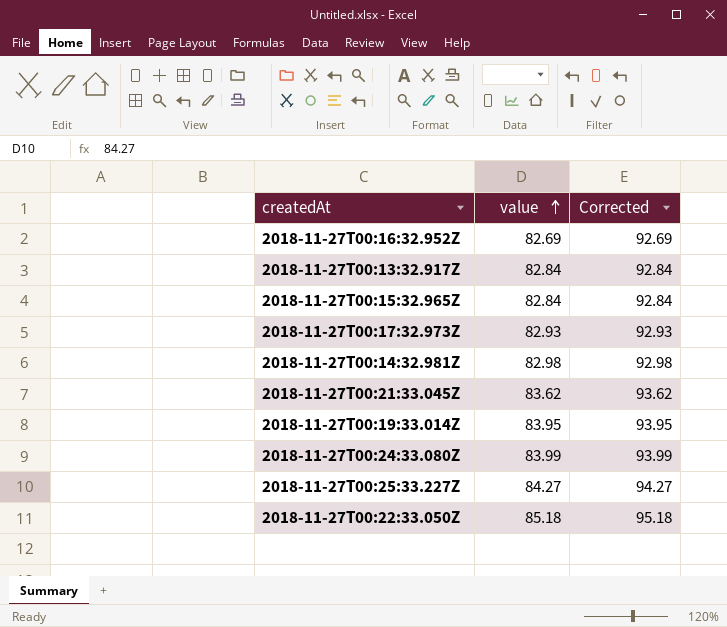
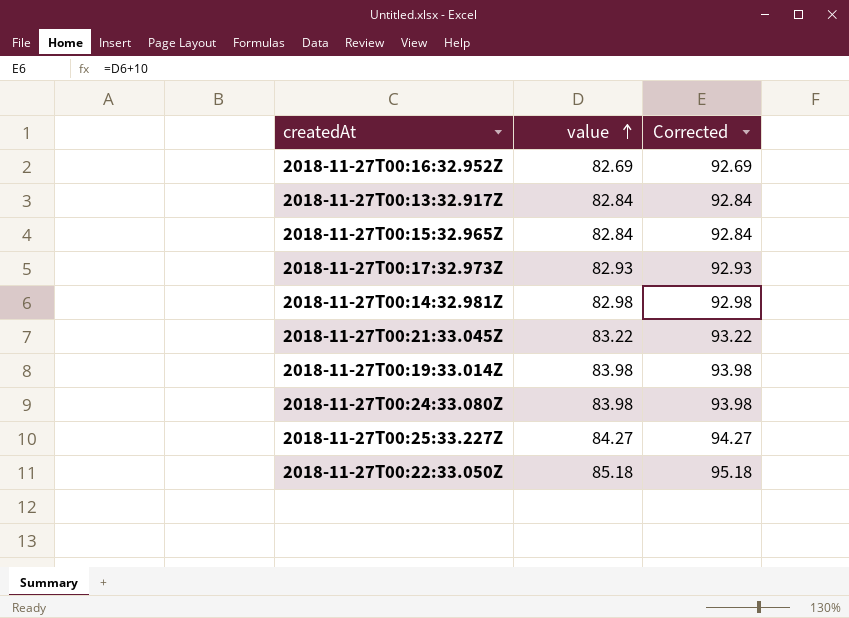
2018-11-27T00:21:33.045Z | value: 83.62 -> 83.22
2018-11-27T00:21:33.045Z | Corrected: 93.62 -> 93.22
2018-11-27T00:19:33.014Z | value: 83.95 -> 83.98
2018-11-27T00:19:33.014Z | Corrected: 93.95 -> 93.98
2018-11-27T00:24:33.080Z | value: 83.99 -> 83.98
2018-11-27T00:24:33.080Z | Corrected: 93.99 -> 93.98

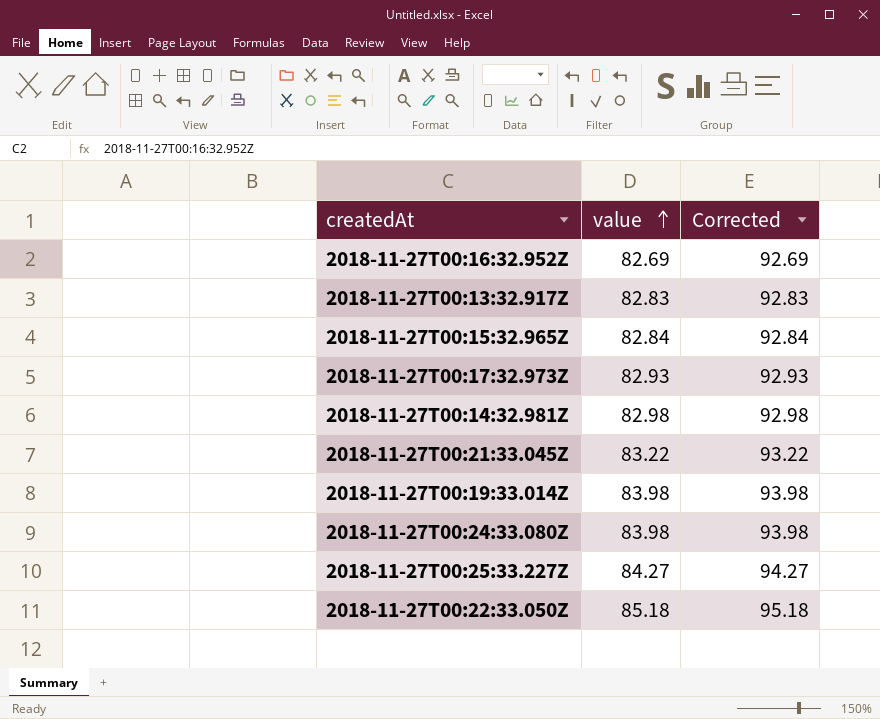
2018-11-27T00:13:32.917Z | value: 82.84 -> 82.83
2018-11-27T00:13:32.917Z | Corrected: 92.84 -> 92.83

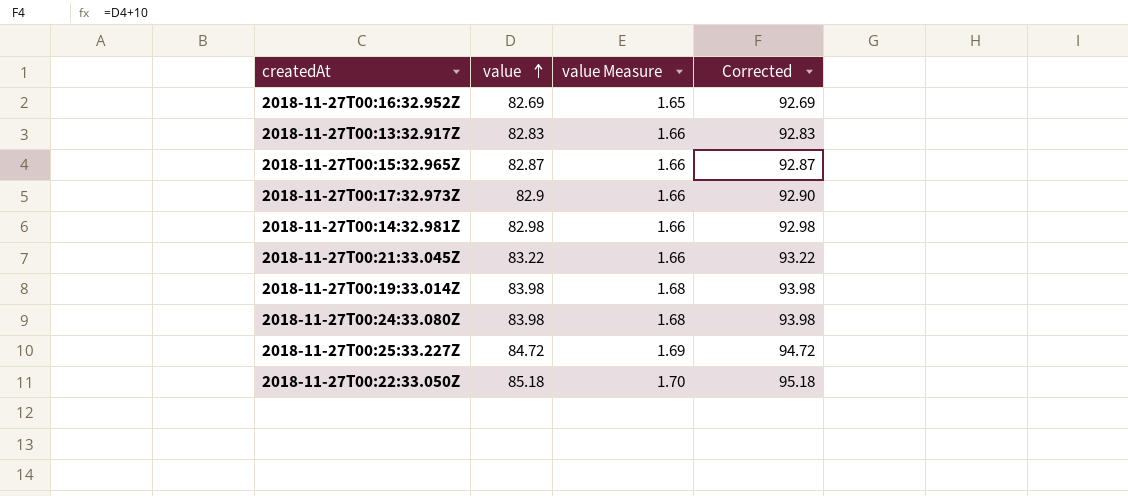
column value Measure | formula: none -> [value] * 0.02
2018-11-27T00:15:32.965Z | value: 82.84 -> 82.87
2018-11-27T00:15:32.965Z | Corrected: 92.84 -> 92.87
2018-11-27T00:17:32.973Z | value: 82.93 -> 82.9
2018-11-27T00:17:32.973Z | Corrected: 92.93 -> 92.90
2018-11-27T00:25:33.227Z | value: 84.27 -> 84.72
2018-11-27T00:25:33.227Z | Corrected: 94.27 -> 94.72

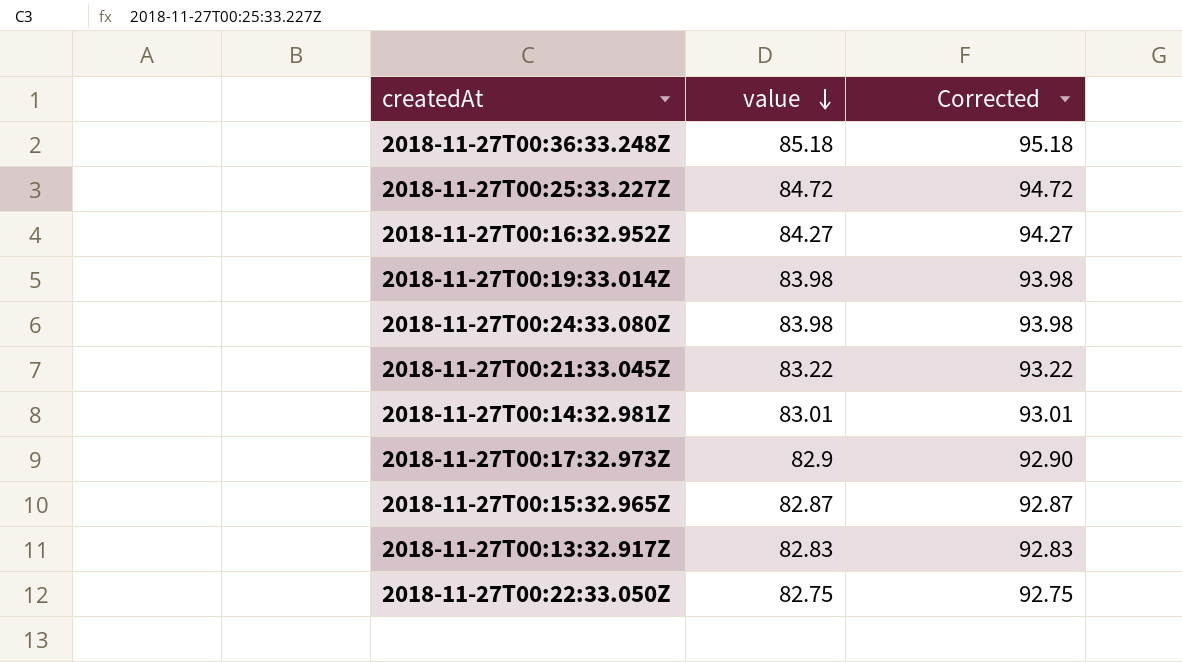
row order: value ascending -> value descending
column value Measure | formula: [value] * 0.02 -> none
row 2018-11-27T00:36:33.248Z: none -> 85.18 | 95.18
2018-11-27T00:16:32.952Z | value: 82.69 -> 84.27
2018-11-27T00:16:32.952Z | Corrected: 92.69 -> 94.27
2018-11-27T00:14:32.981Z | value: 82.98 -> 83.01
2018-11-27T00:14:32.981Z | Corrected: 92.98 -> 93.01
2018-11-27T00:22:33.050Z | value: 85.18 -> 82.75
2018-11-27T00:22:33.050Z | Corrected: 95.18 -> 92.75

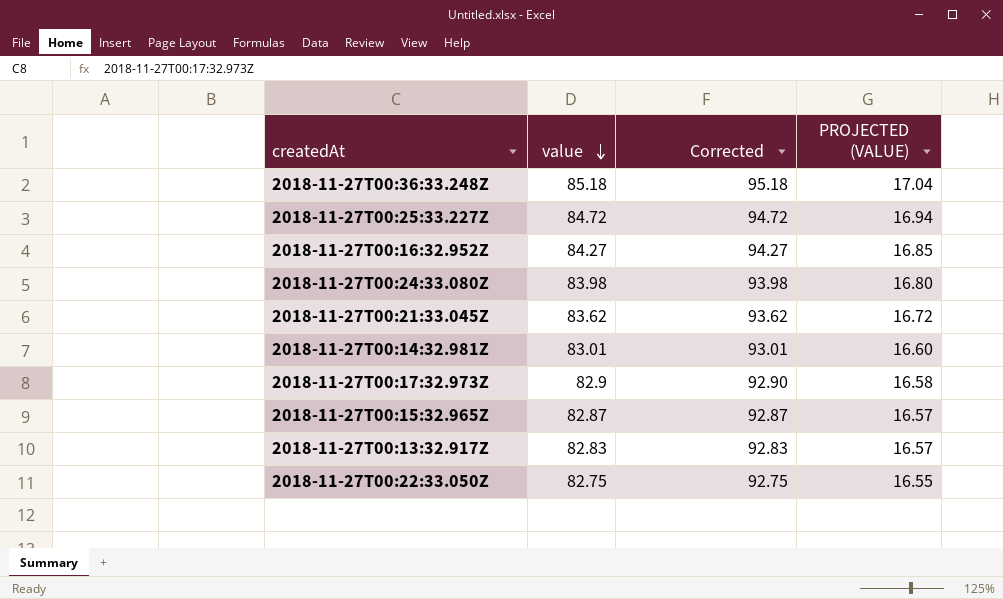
column PROJECTED (VALUE) | formula: none -> [value] * 0.2
row 2018-11-27T00:19:33.014Z: 83.98 | 93.98 -> none
2018-11-27T00:21:33.045Z | value: 83.22 -> 83.62
2018-11-27T00:21:33.045Z | Corrected: 93.22 -> 93.62

